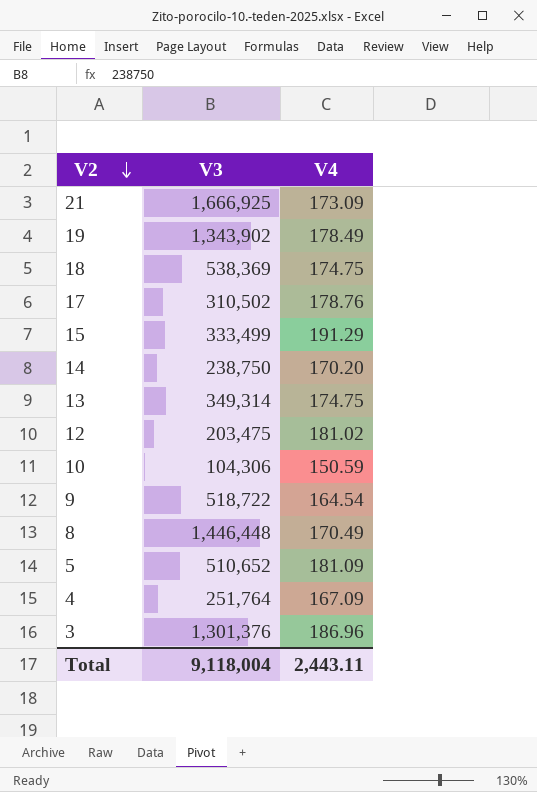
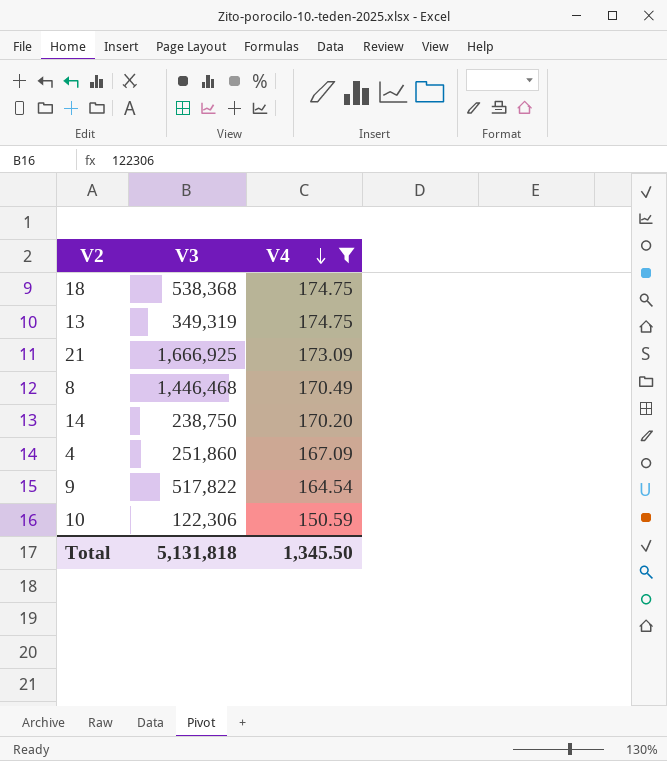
filter: none -> V4 <= 174.75
row order: V2 descending -> V4 descending
18 | V3: 538,369 -> 538,368
13 | V3: 349,314 -> 349,319
8 | V3: 1,446,448 -> 1,446,468
4 | V3: 251,764 -> 251,860
9 | V3: 518,722 -> 517,822
10 | V3: 104,306 -> 122,306
Total | V3: 9,118,004 -> 5,131,818
Total | V4: 2,443.11 -> 1,345.50

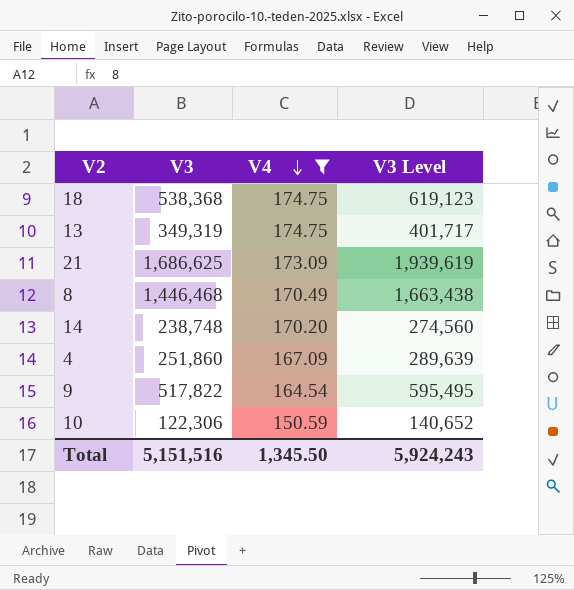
column V3 Level | formula: none -> [V3] * 1.15
21 | V3: 1,666,925 -> 1,686,625
14 | V3: 238,750 -> 238,748
Total | V3: 5,131,818 -> 5,151,516

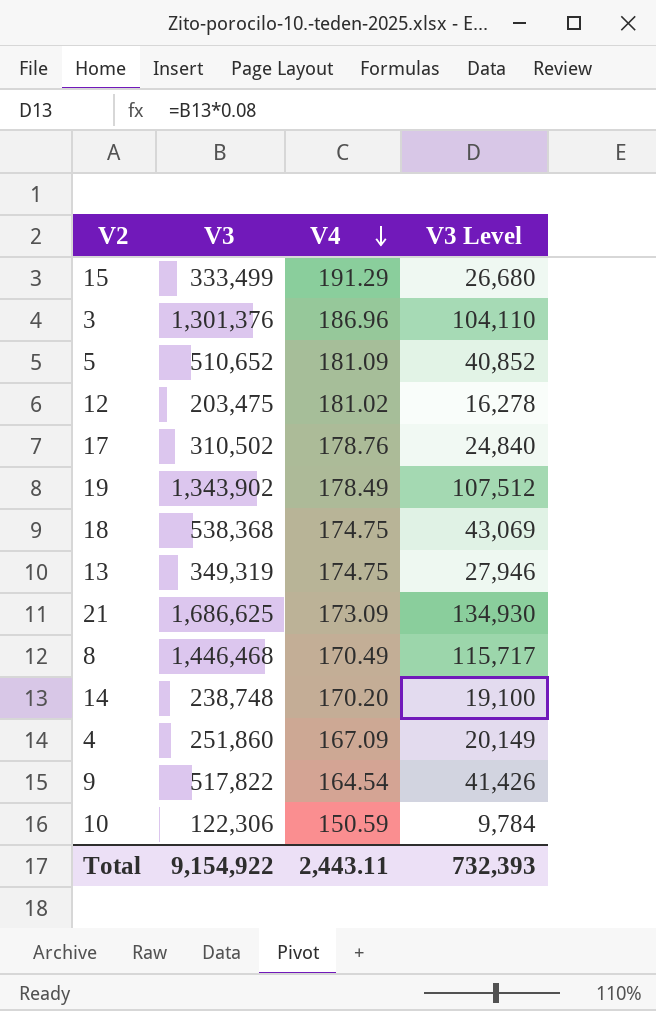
filter: V4 <= 174.75 -> none
column V3 Level | formula: [V3] * 1.15 -> [V3] * 0.08
Total | V3: 5,151,516 -> 9,154,922
Total | V4: 1,345.50 -> 2,443.11
Total | V3 Level: 5,924,243 -> 732,393

